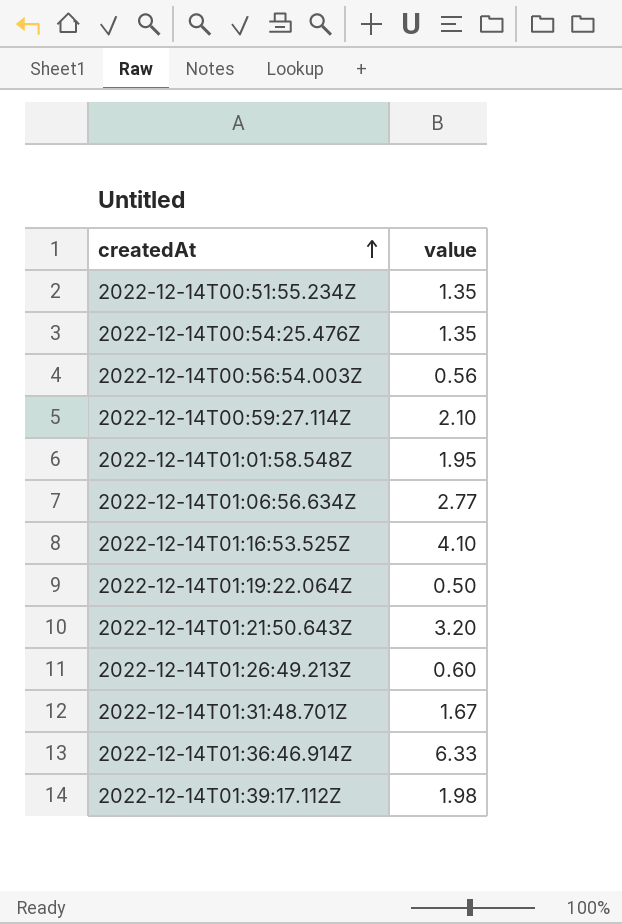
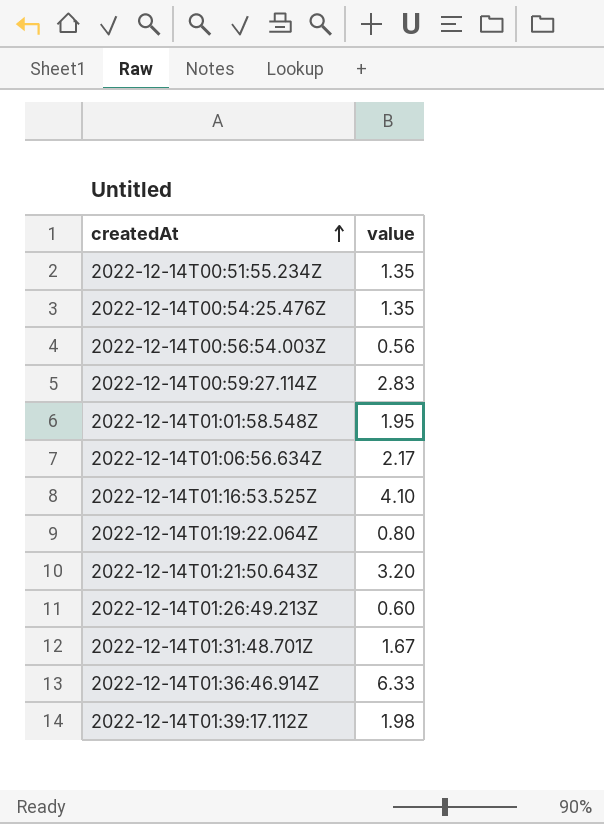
2022-12-14T00:59:27.114Z | value: 2.10 -> 2.83
2022-12-14T01:06:56.634Z | value: 2.77 -> 2.17
2022-12-14T01:19:22.064Z | value: 0.50 -> 0.80

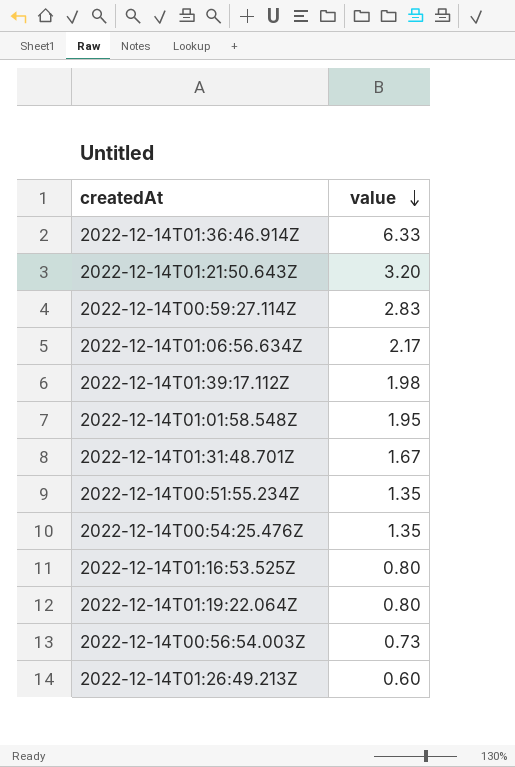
row order: createdAt ascending -> value descending
2022-12-14T01:16:53.525Z | value: 4.10 -> 0.80
2022-12-14T00:56:54.003Z | value: 0.56 -> 0.73

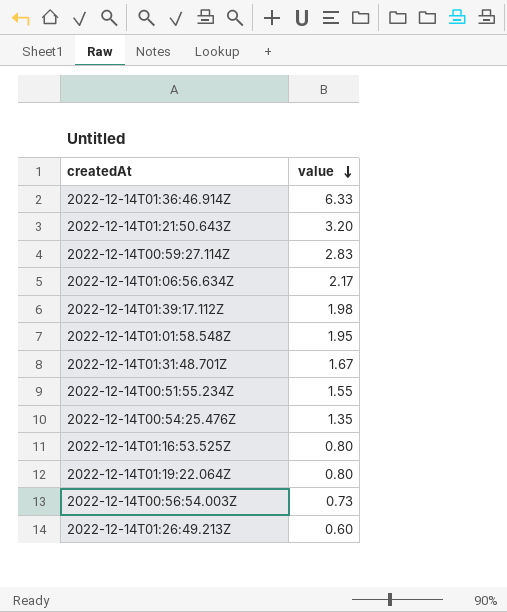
2022-12-14T00:51:55.234Z | value: 1.35 -> 1.55

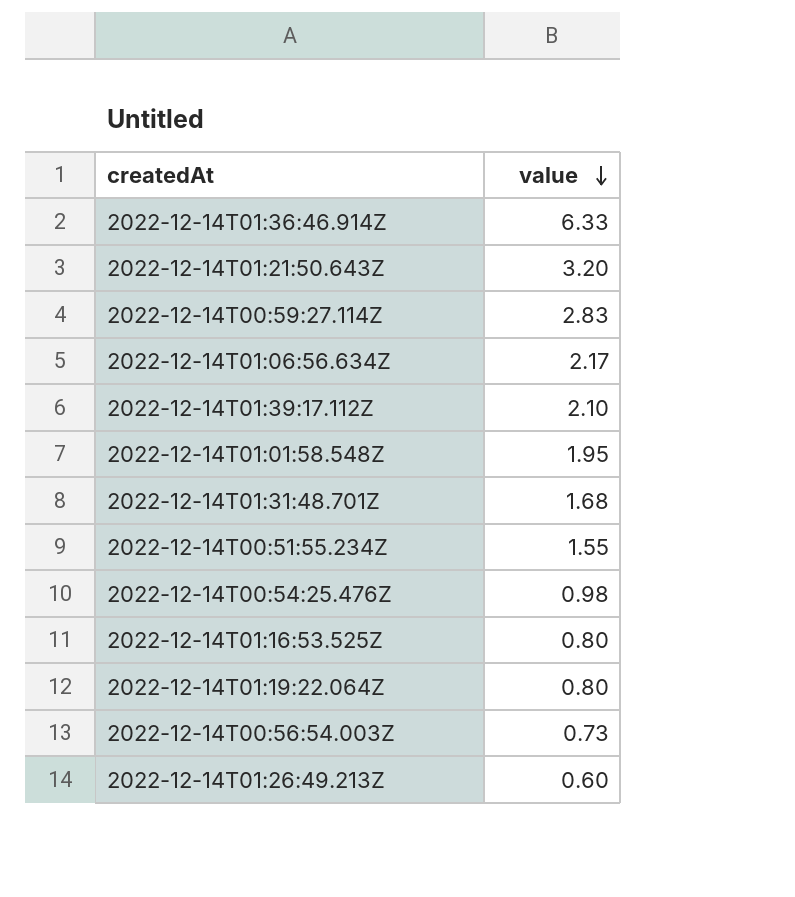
2022-12-14T01:39:17.112Z | value: 1.98 -> 2.10
2022-12-14T01:31:48.701Z | value: 1.67 -> 1.68
2022-12-14T00:54:25.476Z | value: 1.35 -> 0.98

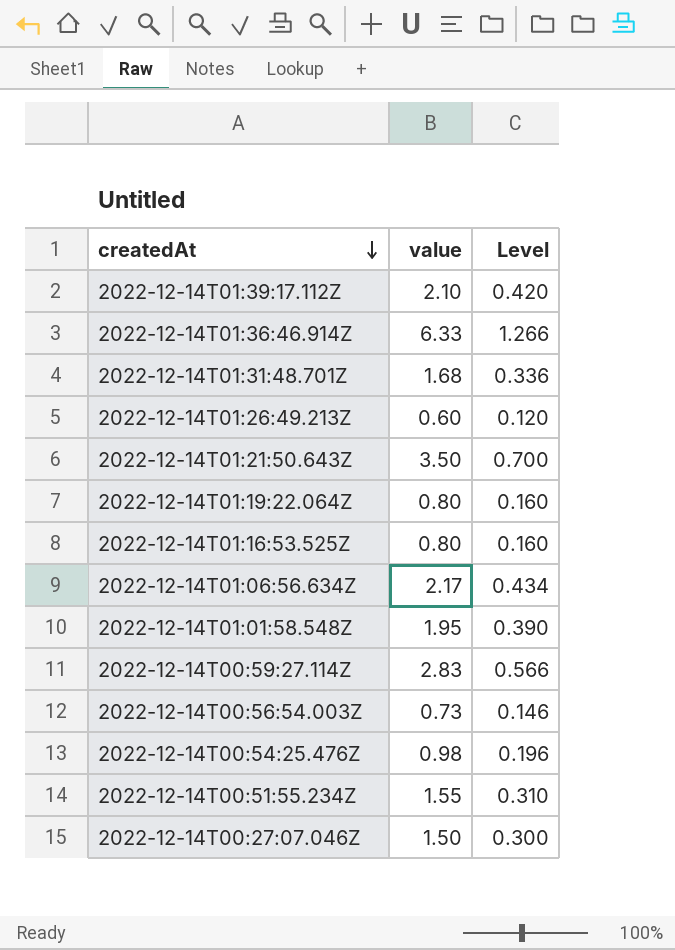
row order: value descending -> createdAt descending
column Level | formula: none -> [value] * 0.2
2022-12-14T01:21:50.643Z | value: 3.20 -> 3.50
row 2022-12-14T00:27:07.046Z: none -> 1.50 | 0.300

